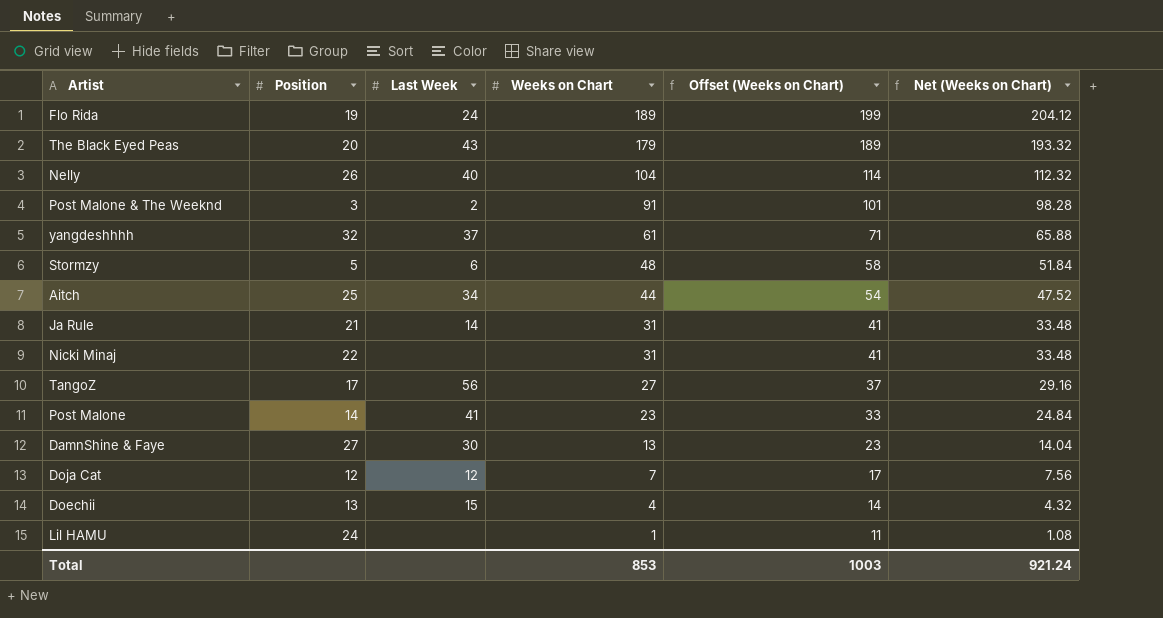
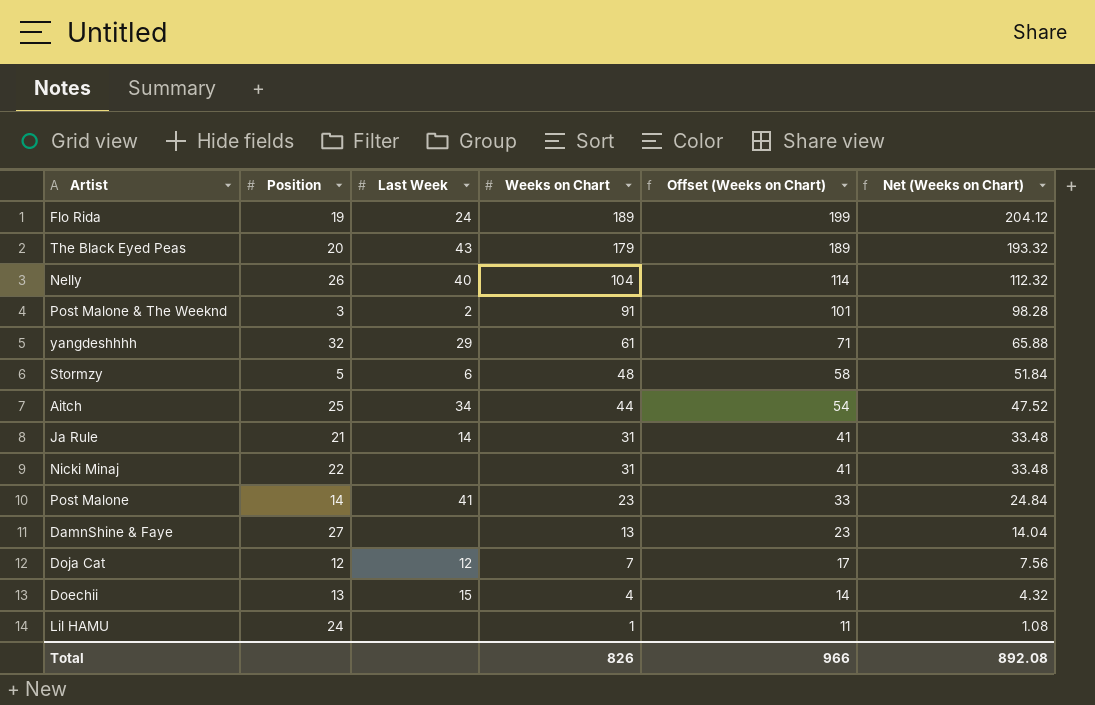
row TangoZ: 17 | 56 | 27 | 37 | 29.16 -> none
yangdeshhhh | Last Week: 37 -> 29
DamnShine & Faye | Last Week: 30 -> none
Total | Weeks on Chart: 853 -> 826
Total | Offset (Weeks on Chart): 1003 -> 966
Total | Net (Weeks on Chart): 921.24 -> 892.08

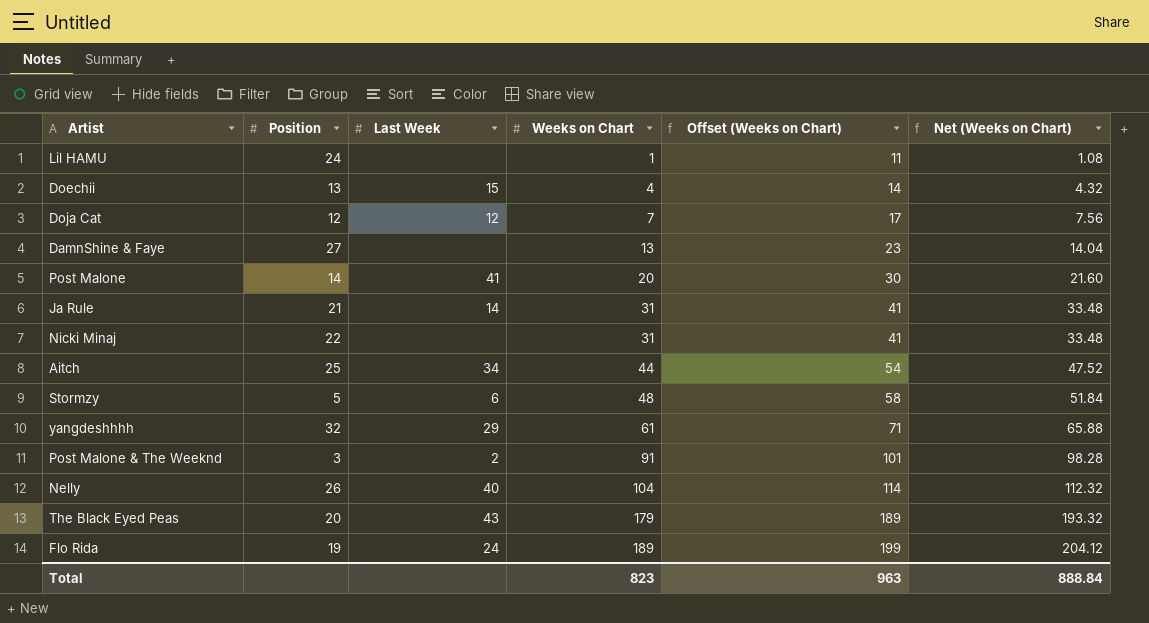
row order: Weeks on Chart descending -> Weeks on Chart ascending
Post Malone | Weeks on Chart: 23 -> 20
Post Malone | Offset (Weeks on Chart): 33 -> 30
Post Malone | Net (Weeks on Chart): 24.84 -> 21.60
Total | Weeks on Chart: 826 -> 823
Total | Offset (Weeks on Chart): 966 -> 963
Total | Net (Weeks on Chart): 892.08 -> 888.84

